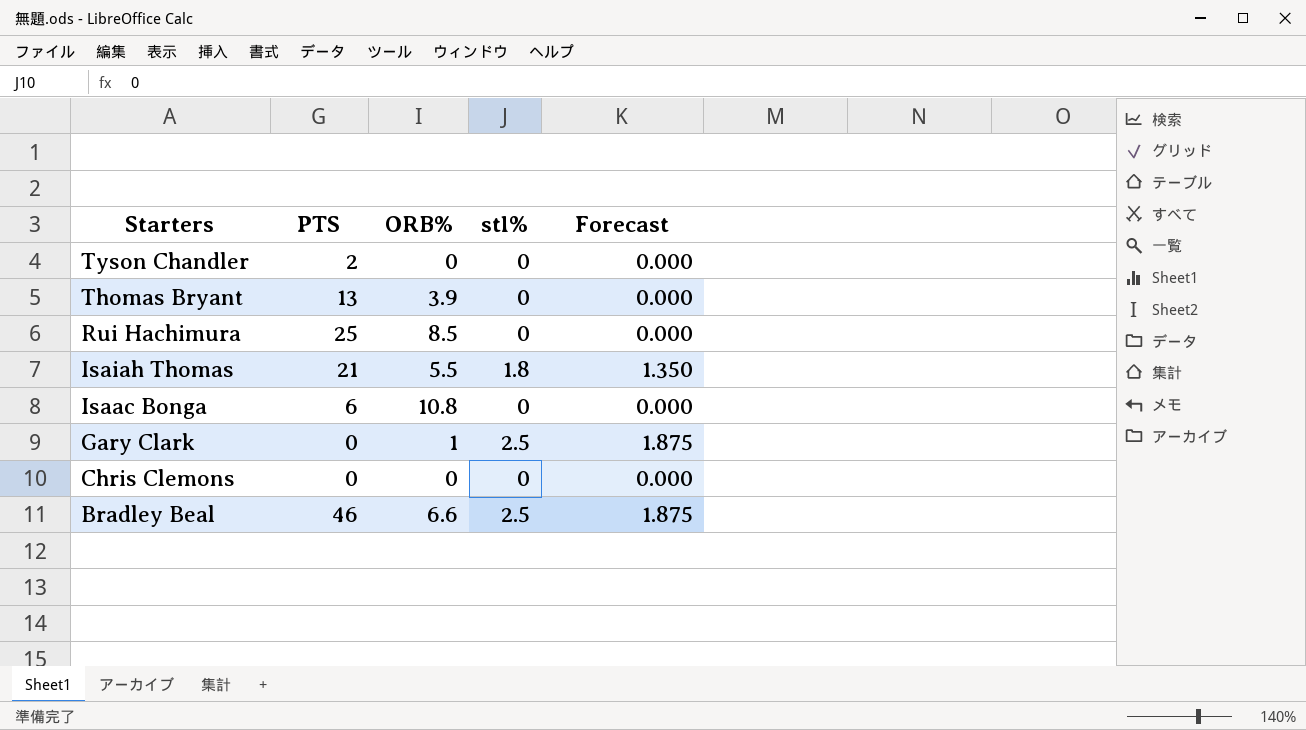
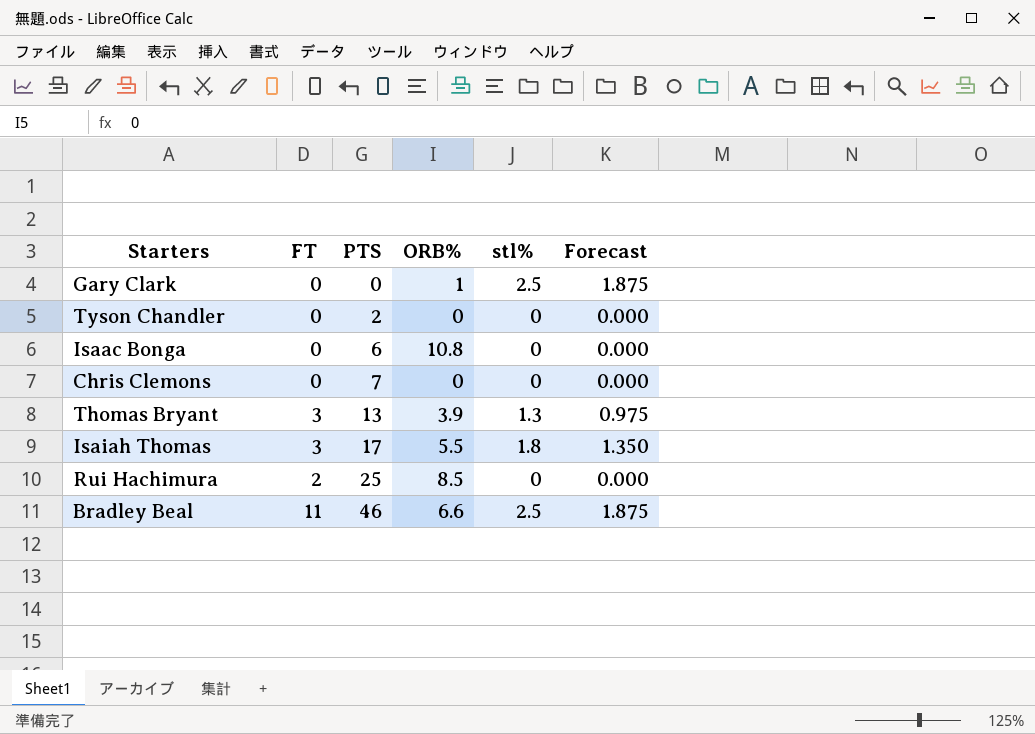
row order: Starters descending -> PTS ascending
column FT | position: none -> 2
Chris Clemons | PTS: 0 -> 7
Thomas Bryant | stl%: 0 -> 1.3
Thomas Bryant | Forecast: 0.000 -> 0.975
Isaiah Thomas | PTS: 21 -> 17

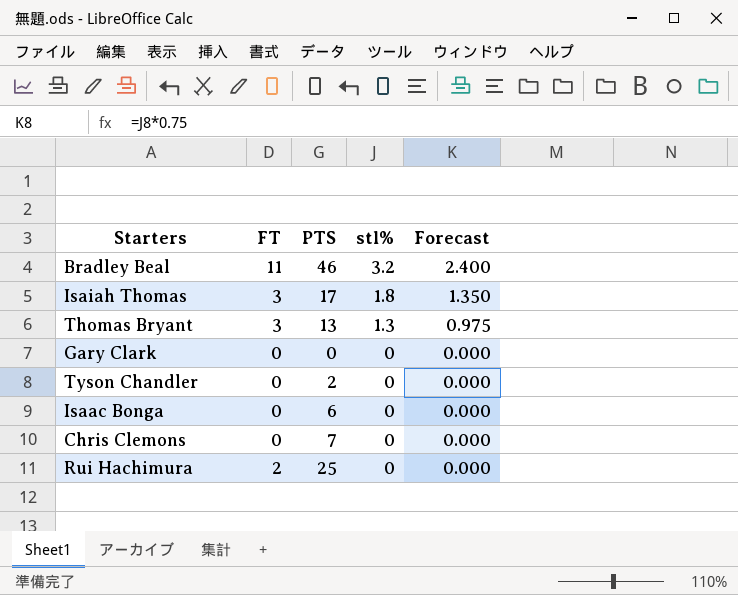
row order: PTS ascending -> stl% descending
column ORB% | position: 4 -> none
Bradley Beal | stl%: 2.5 -> 3.2
Bradley Beal | Forecast: 1.875 -> 2.400
Gary Clark | stl%: 2.5 -> 0
Gary Clark | Forecast: 1.875 -> 0.000

